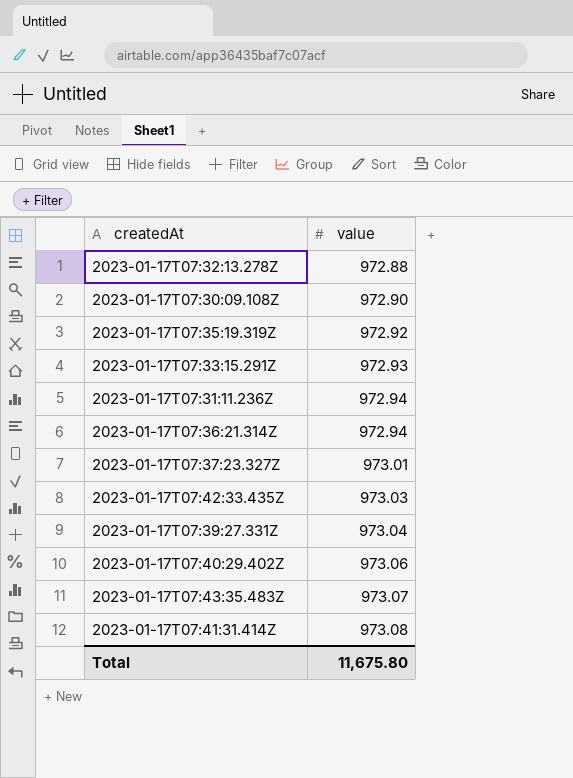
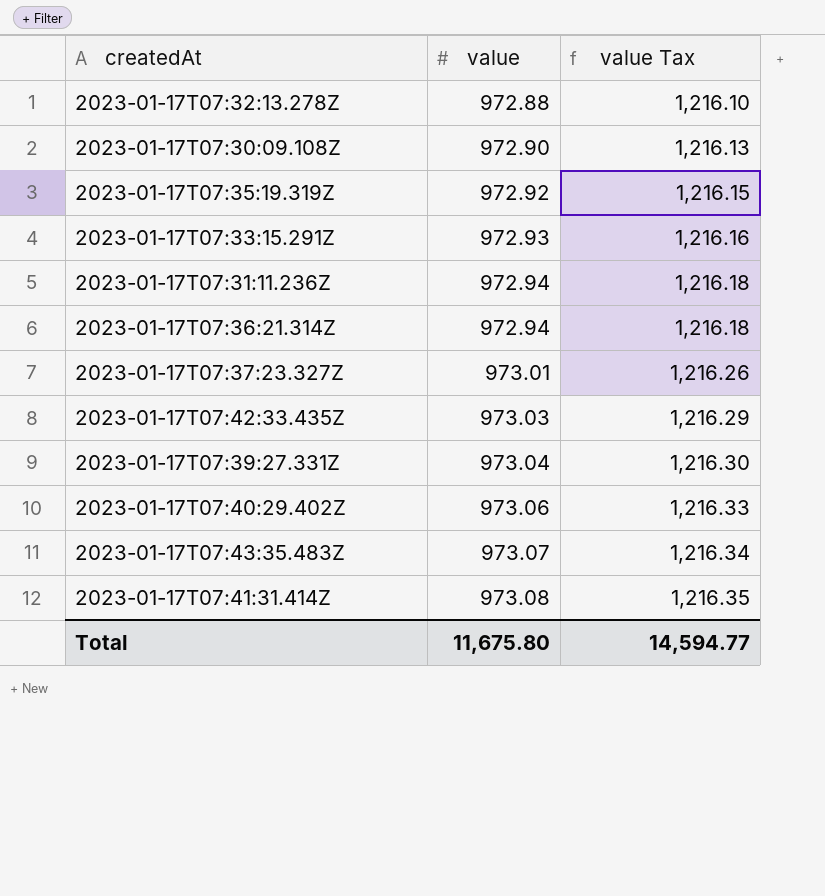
column value Tax | formula: none -> [value] * 1.25

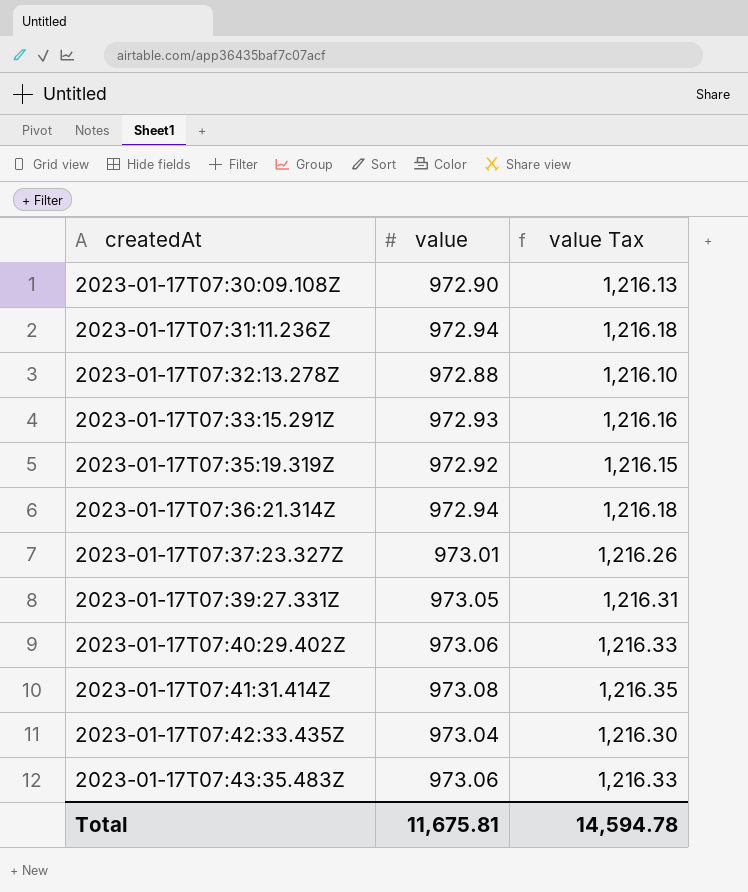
row order: value ascending -> createdAt ascending
2023-01-17T07:39:27.331Z | value: 973.04 -> 973.05
2023-01-17T07:39:27.331Z | value Tax: 1,216.30 -> 1,216.31
2023-01-17T07:42:33.435Z | value: 973.03 -> 973.04
2023-01-17T07:42:33.435Z | value Tax: 1,216.29 -> 1,216.30
2023-01-17T07:43:35.483Z | value: 973.07 -> 973.06
2023-01-17T07:43:35.483Z | value Tax: 1,216.34 -> 1,216.33
Total | value: 11,675.80 -> 11,675.81
Total | value Tax: 14,594.77 -> 14,594.78

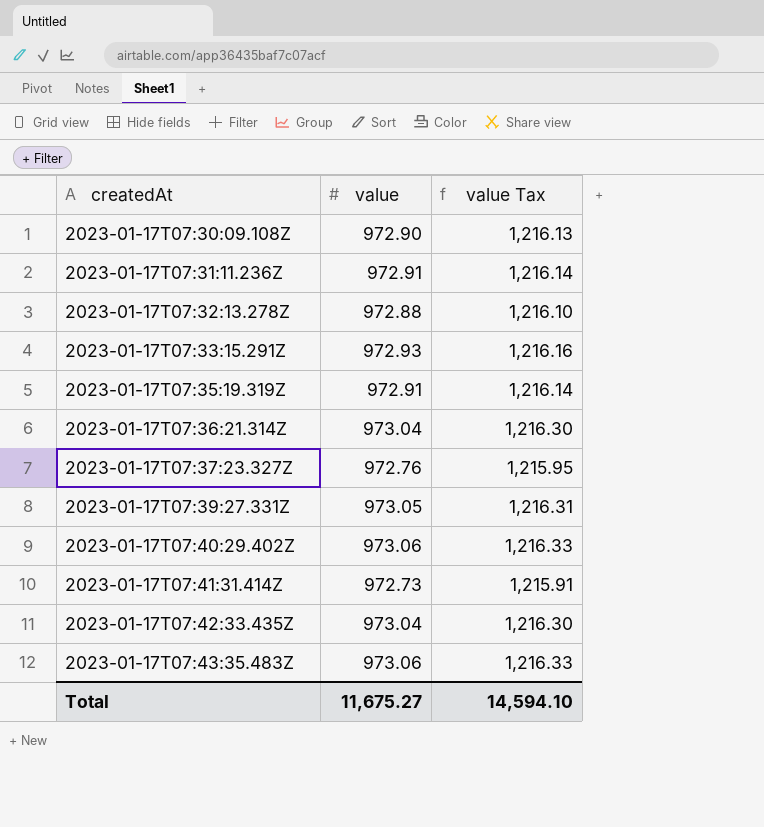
2023-01-17T07:31:11.236Z | value: 972.94 -> 972.91
2023-01-17T07:31:11.236Z | value Tax: 1,216.18 -> 1,216.14
2023-01-17T07:35:19.319Z | value: 972.92 -> 972.91
2023-01-17T07:35:19.319Z | value Tax: 1,216.15 -> 1,216.14
2023-01-17T07:36:21.314Z | value: 972.94 -> 973.04
2023-01-17T07:36:21.314Z | value Tax: 1,216.18 -> 1,216.30
2023-01-17T07:37:23.327Z | value: 973.01 -> 972.76
2023-01-17T07:37:23.327Z | value Tax: 1,216.26 -> 1,215.95
2023-01-17T07:41:31.414Z | value: 973.08 -> 972.73
2023-01-17T07:41:31.414Z | value Tax: 1,216.35 -> 1,215.91
Total | value: 11,675.81 -> 11,675.27
Total | value Tax: 14,594.78 -> 14,594.10

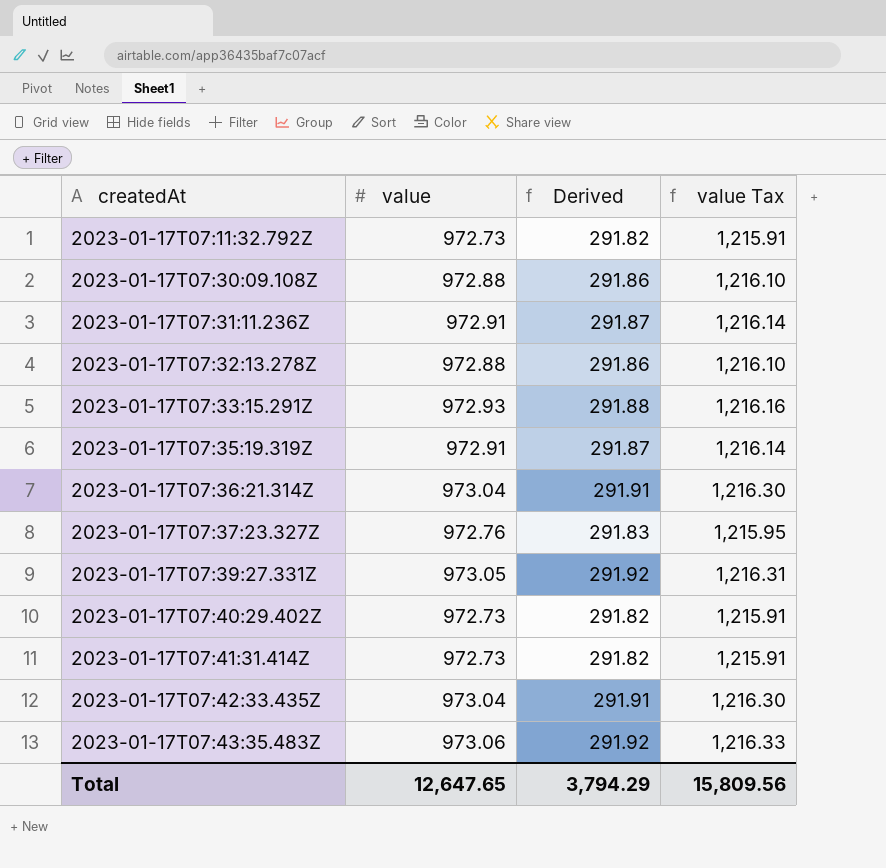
column Derived | formula: none -> [value] * 0.3
row 2023-01-17T07:11:32.792Z: none -> 972.73 | 291.82 | 1,215.91
2023-01-17T07:30:09.108Z | value: 972.90 -> 972.88
2023-01-17T07:30:09.108Z | value Tax: 1,216.13 -> 1,216.10
2023-01-17T07:40:29.402Z | value: 973.06 -> 972.73
2023-01-17T07:40:29.402Z | value Tax: 1,216.33 -> 1,215.91
Total | value: 11,675.27 -> 12,647.65
Total | value Tax: 14,594.10 -> 15,809.56

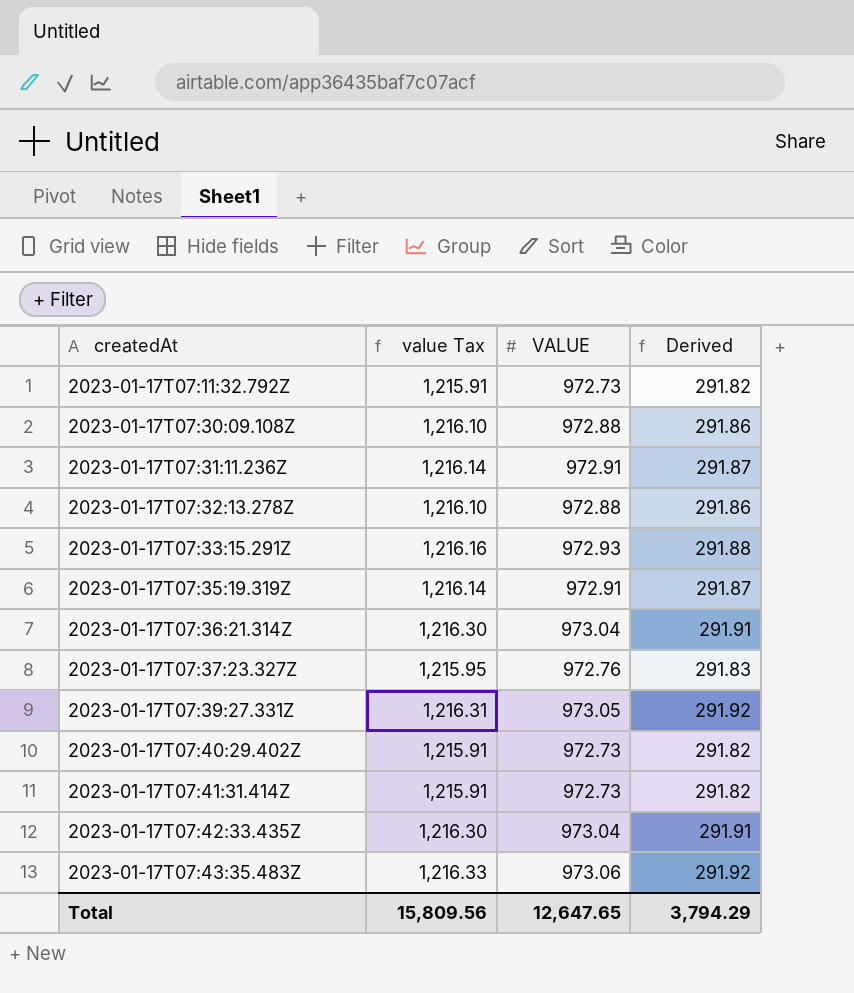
column value Tax | position: 4 -> 2
column name: value -> VALUE

